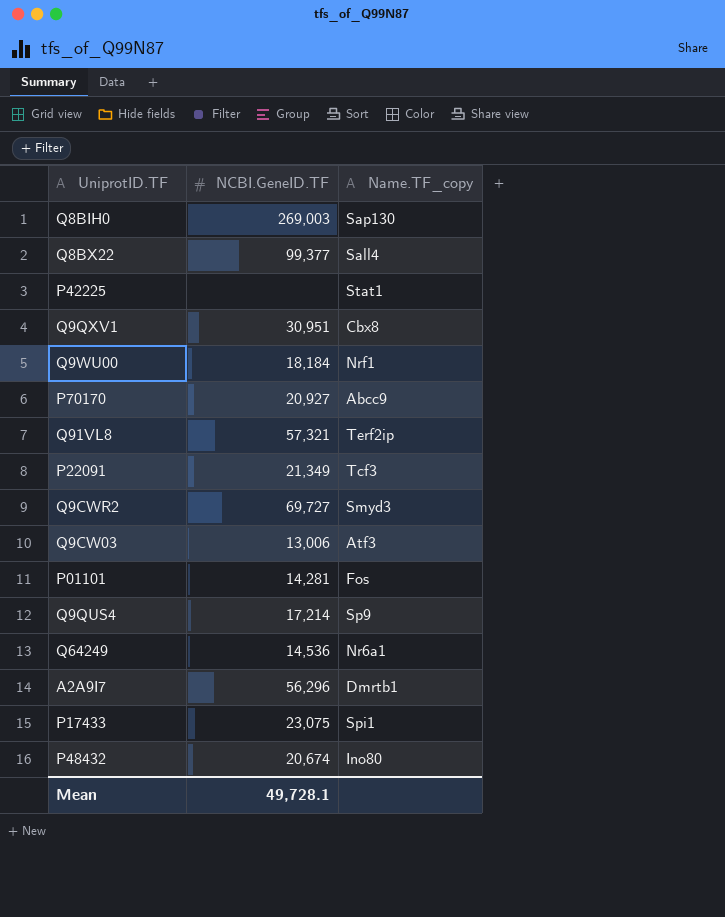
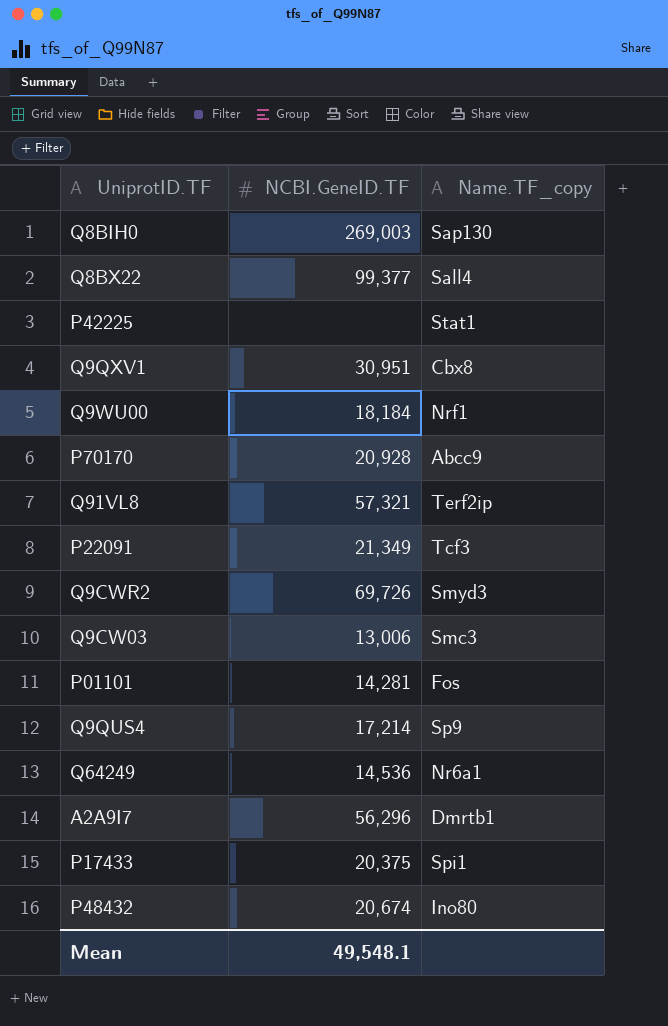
P70170 | NCBI.GeneID.TF: 20,927 -> 20,928
Q9CWR2 | NCBI.GeneID.TF: 69,727 -> 69,726
Q9CW03 | Name.TF_copy: Atf3 -> Smc3
P17433 | NCBI.GeneID.TF: 23,075 -> 20,375
Mean | NCBI.GeneID.TF: 49,728.1 -> 49,548.1

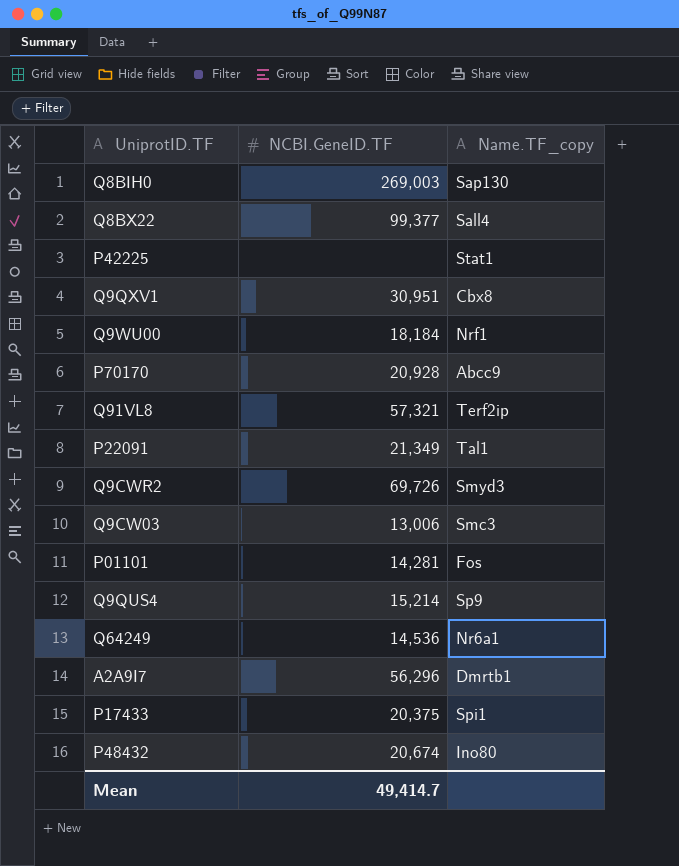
P22091 | Name.TF_copy: Tcf3 -> Tal1
Q9QUS4 | NCBI.GeneID.TF: 17,214 -> 15,214
Mean | NCBI.GeneID.TF: 49,548.1 -> 49,414.7

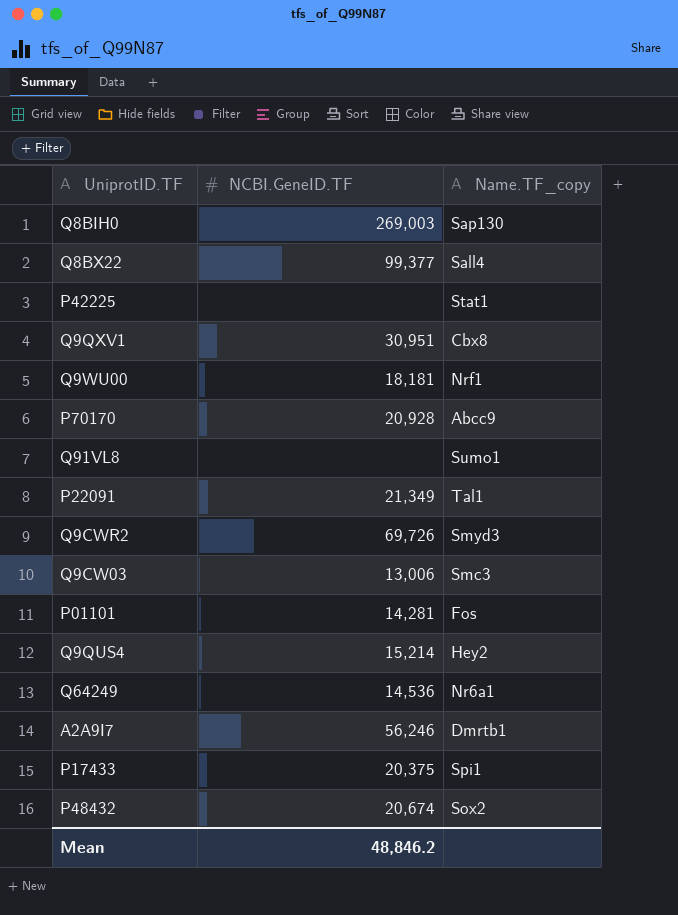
Q9WU00 | NCBI.GeneID.TF: 18,184 -> 18,181
Q91VL8 | NCBI.GeneID.TF: 57,321 -> none
Q91VL8 | Name.TF_copy: Terf2ip -> Sumo1
Q9QUS4 | Name.TF_copy: Sp9 -> Hey2
A2A9I7 | NCBI.GeneID.TF: 56,296 -> 56,246
P48432 | Name.TF_copy: Ino80 -> Sox2
Mean | NCBI.GeneID.TF: 49,414.7 -> 48,846.2

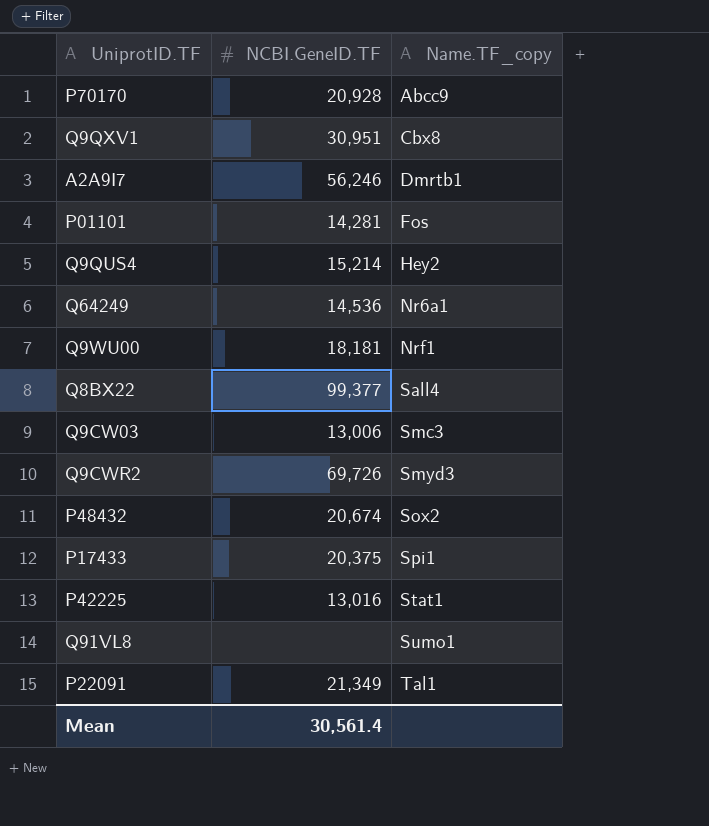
row order: none -> Name.TF_copy ascending
row Q8BIH0: 269,003 | Sap130 -> none
P42225 | NCBI.GeneID.TF: none -> 13,016
Mean | NCBI.GeneID.TF: 48,846.2 -> 30,561.4

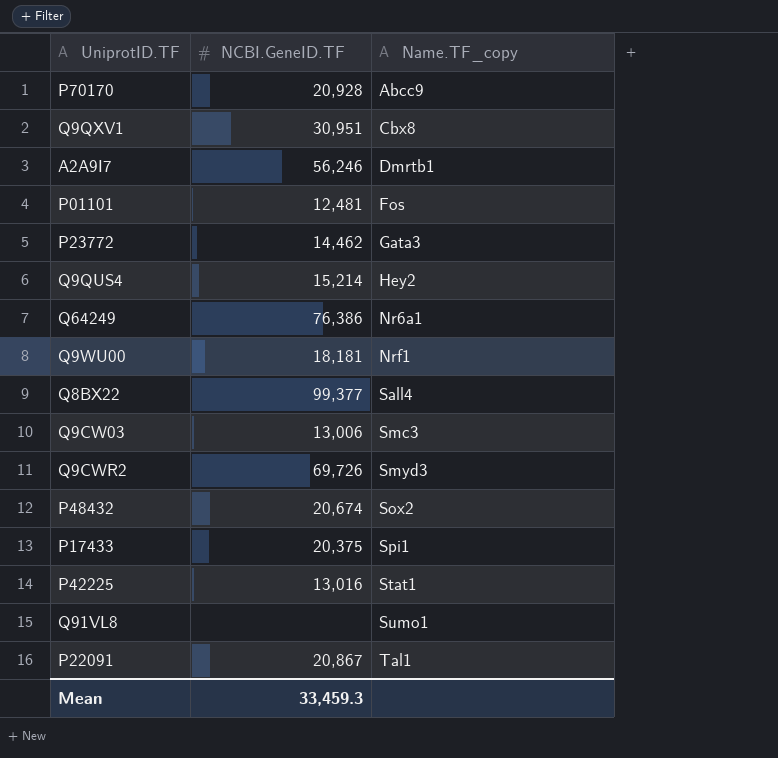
P01101 | NCBI.GeneID.TF: 14,281 -> 12,481
row P23772: none -> 14,462 | Gata3
Q64249 | NCBI.GeneID.TF: 14,536 -> 76,386
P22091 | NCBI.GeneID.TF: 21,349 -> 20,867
Mean | NCBI.GeneID.TF: 30,561.4 -> 33,459.3

